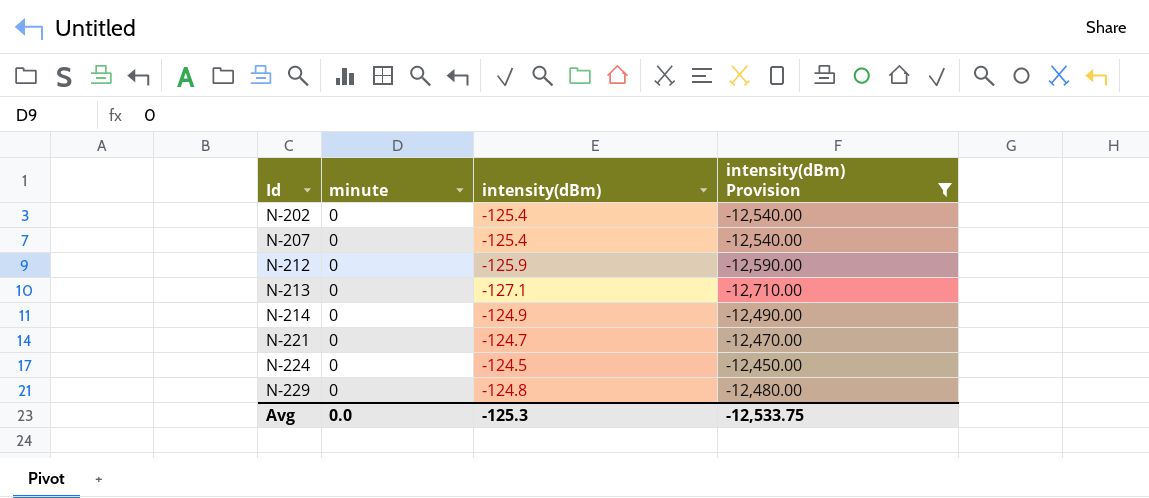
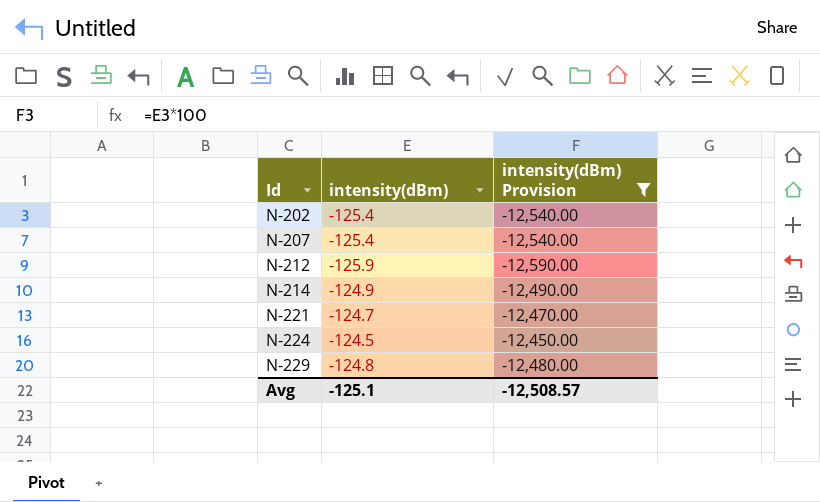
column minute | position: 2 -> none
row N-213: 0 | -127.1 | -12,710.00 -> none
Avg | intensity(dBm): -125.3 -> -125.1
Avg | intensity(dBm) Provision: -12,533.75 -> -12,508.57

